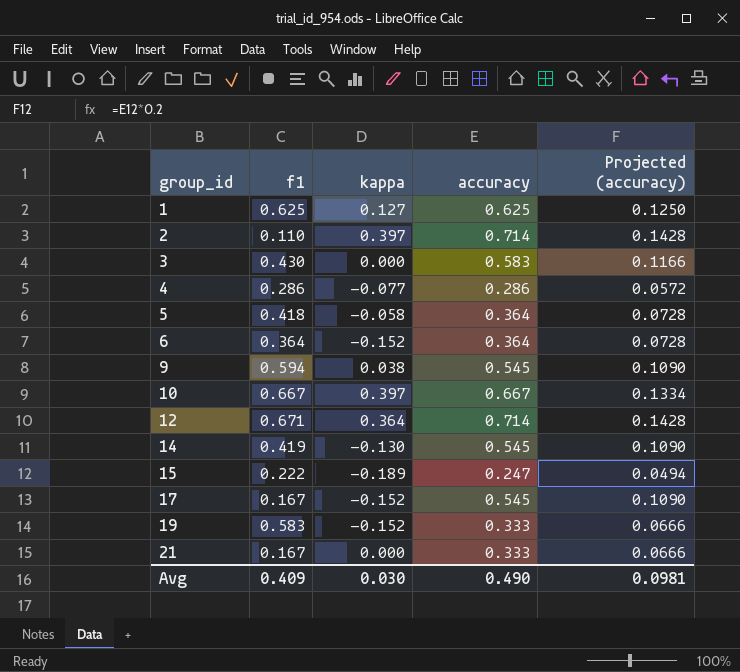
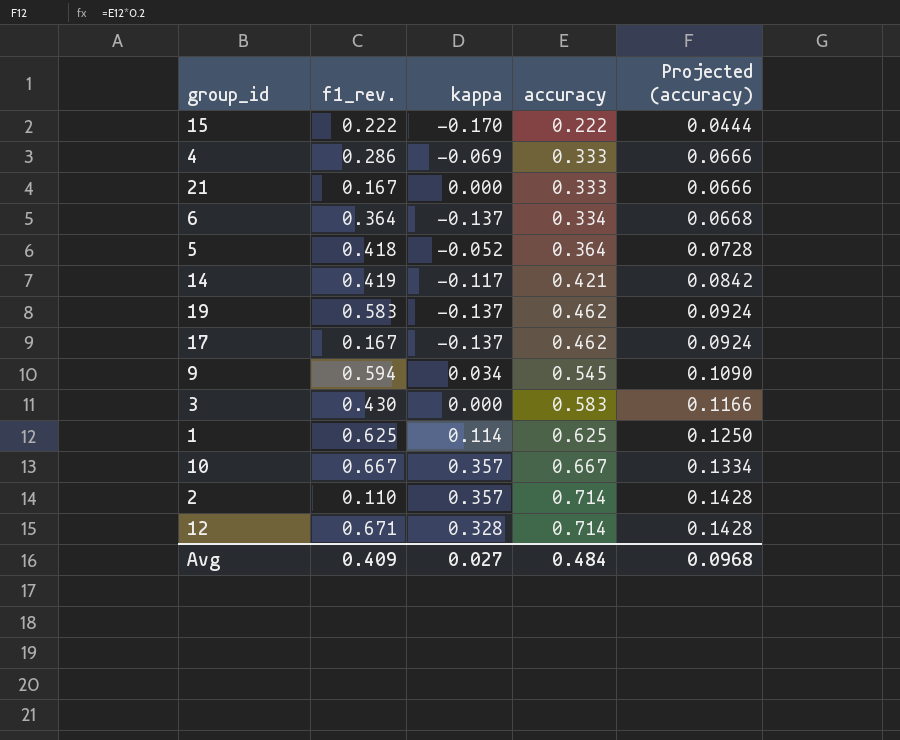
row order: group_id ascending -> accuracy ascending
column name: f1 -> f1_rev.
15 | kappa: -0.189 -> -0.170
15 | accuracy: 0.247 -> 0.222
15 | Projected (accuracy): 0.0494 -> 0.0444
4 | kappa: -0.077 -> -0.069
4 | accuracy: 0.286 -> 0.333
4 | Projected (accuracy): 0.0572 -> 0.0666
6 | kappa: -0.152 -> -0.137
6 | accuracy: 0.364 -> 0.334
6 | Projected (accuracy): 0.0728 -> 0.0668
5 | kappa: -0.058 -> -0.052
14 | kappa: -0.130 -> -0.117
14 | accuracy: 0.545 -> 0.421
14 | Projected (accuracy): 0.1090 -> 0.0842
19 | kappa: -0.152 -> -0.137
19 | accuracy: 0.333 -> 0.462
19 | Projected (accuracy): 0.0666 -> 0.0924
17 | kappa: -0.152 -> -0.137
17 | accuracy: 0.545 -> 0.462
17 | Projected (accuracy): 0.1090 -> 0.0924
9 | kappa: 0.038 -> 0.034
1 | kappa: 0.127 -> 0.114
10 | kappa: 0.397 -> 0.357
2 | kappa: 0.397 -> 0.357
12 | kappa: 0.364 -> 0.328
Avg | kappa: 0.030 -> 0.027
Avg | accuracy: 0.490 -> 0.484
Avg | Projected (accuracy): 0.0981 -> 0.0968

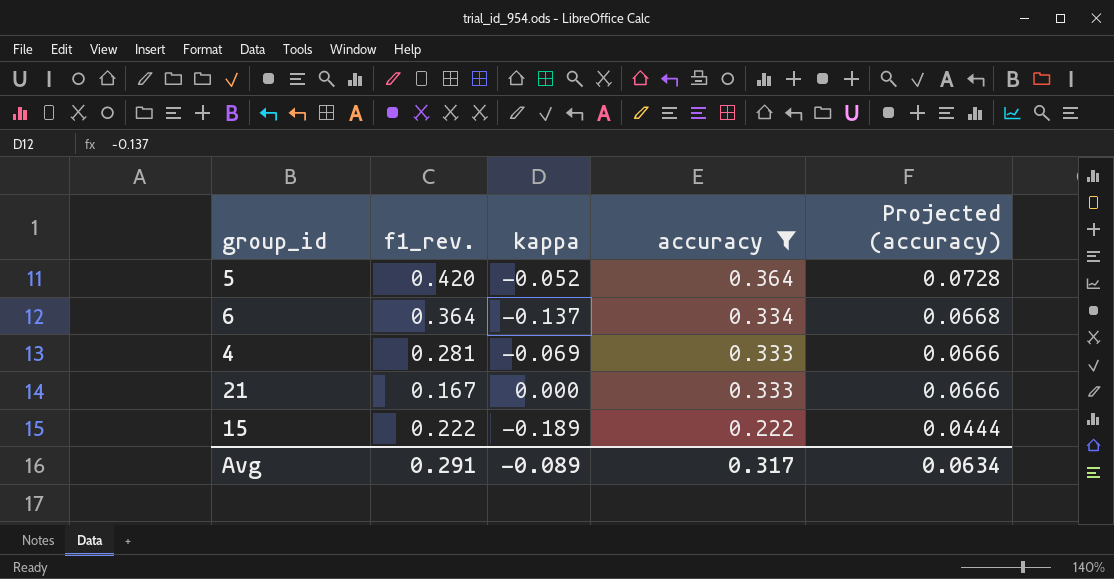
filter: none -> accuracy <= 0.364
row order: accuracy ascending -> accuracy descending
5 | f1_rev.: 0.418 -> 0.420
4 | f1_rev.: 0.286 -> 0.281
15 | kappa: -0.170 -> -0.189
Avg | f1_rev.: 0.409 -> 0.291
Avg | kappa: 0.027 -> -0.089
Avg | accuracy: 0.484 -> 0.317
Avg | Projected (accuracy): 0.0968 -> 0.0634

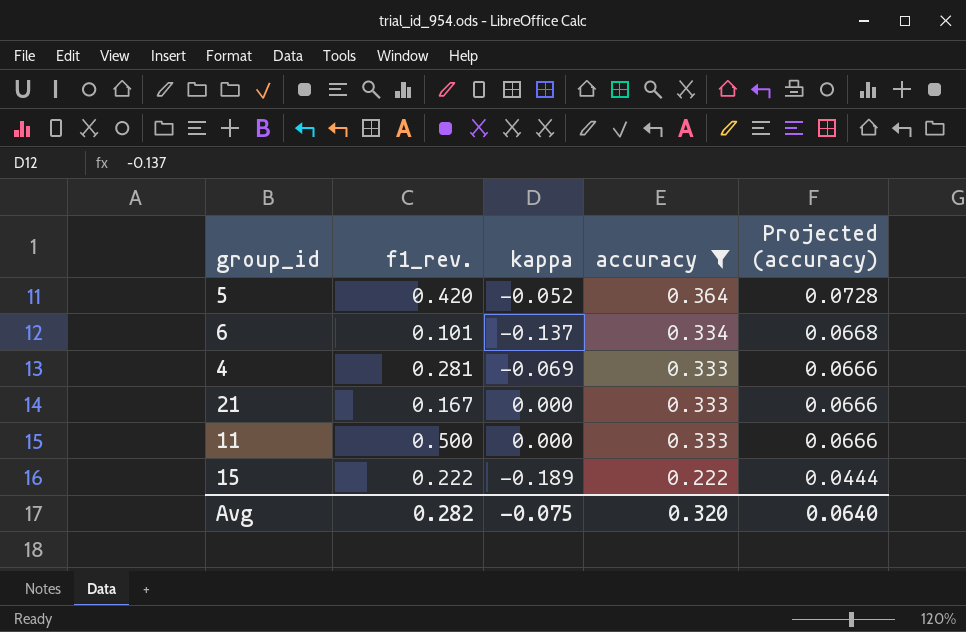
6 | f1_rev.: 0.364 -> 0.101
row 11: none -> 0.500 | 0.000 | 0.333 | 0.0666
Avg | f1_rev.: 0.291 -> 0.282
Avg | kappa: -0.089 -> -0.075
Avg | accuracy: 0.317 -> 0.320
Avg | Projected (accuracy): 0.0634 -> 0.0640

